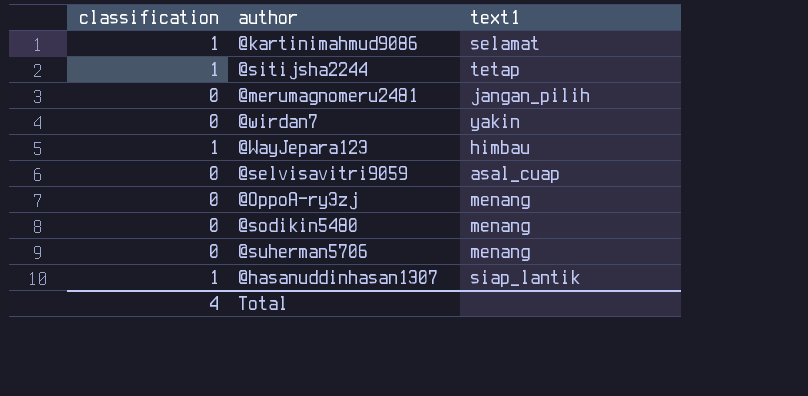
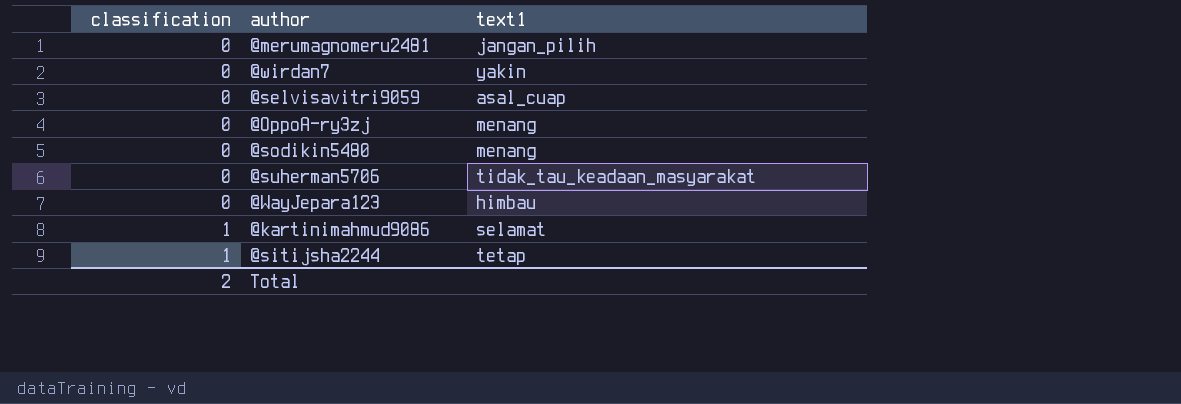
row order: none -> classification ascending
row @hasanuddinhasan1307: 1 | siap_lantik -> none
@suherman5706 | text1: menang -> tidak_tau_keadaan_masyarakat
@WayJepara123 | classification: 1 -> 0
Total | classification: 4 -> 2

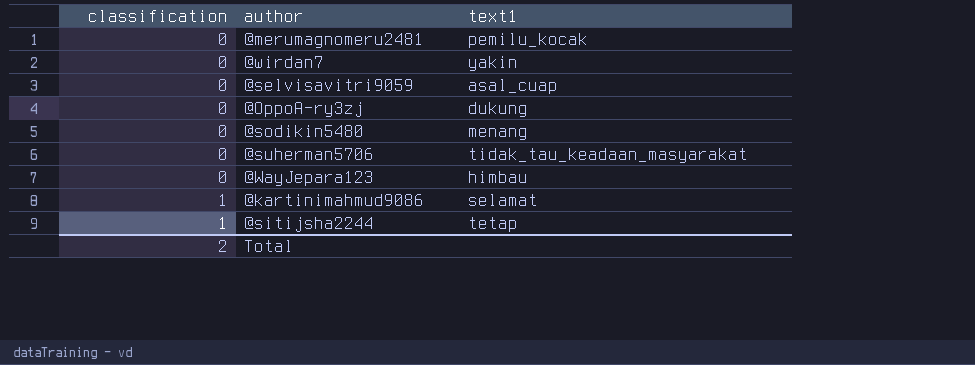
@merumagnomeru2481 | text1: jangan_pilih -> pemilu_kocak
@OppoA-ry3zj | text1: menang -> dukung

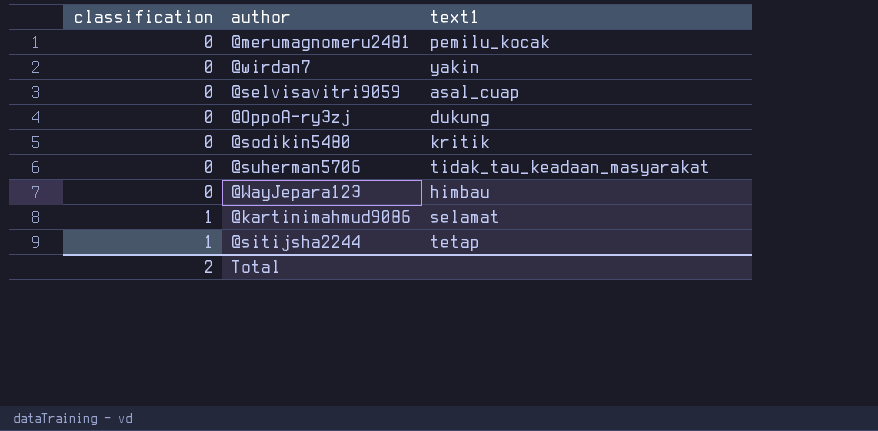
@sodikin5480 | text1: menang -> kritik

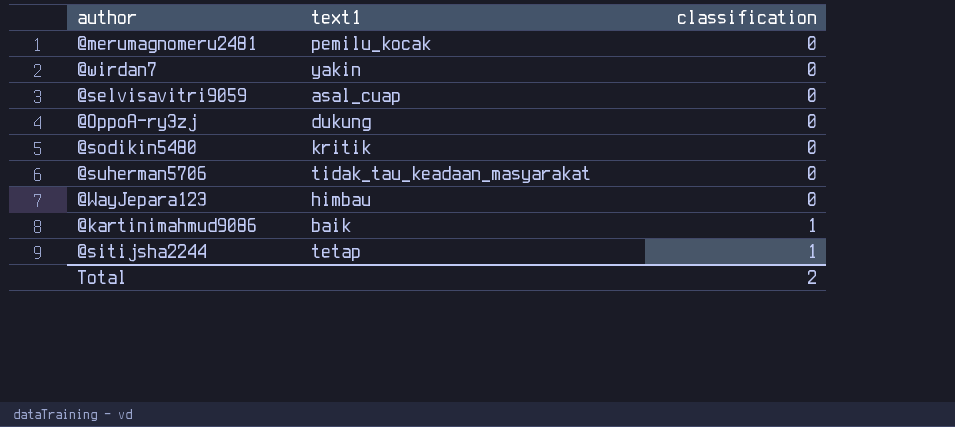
column classification | position: 1 -> 3
@kartinimahmud9086 | text1: selamat -> baik

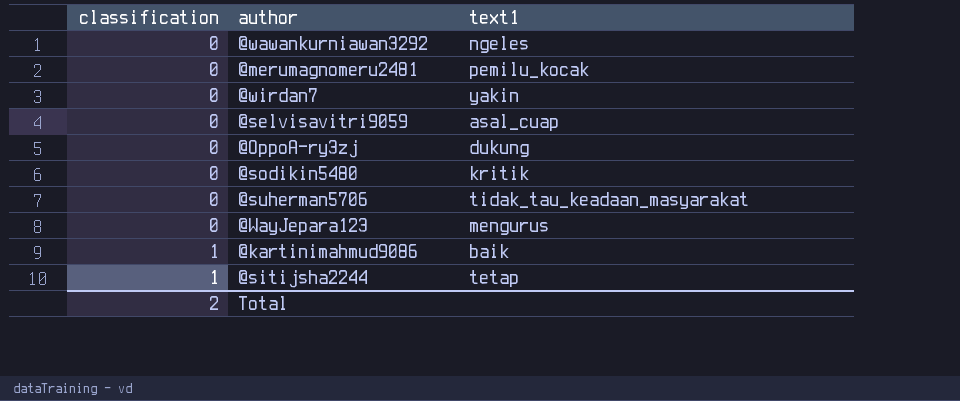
column classification | position: 3 -> 1
row @wawankurniawan3292: none -> 0 | ngeles
@WayJepara123 | text1: himbau -> mengurus

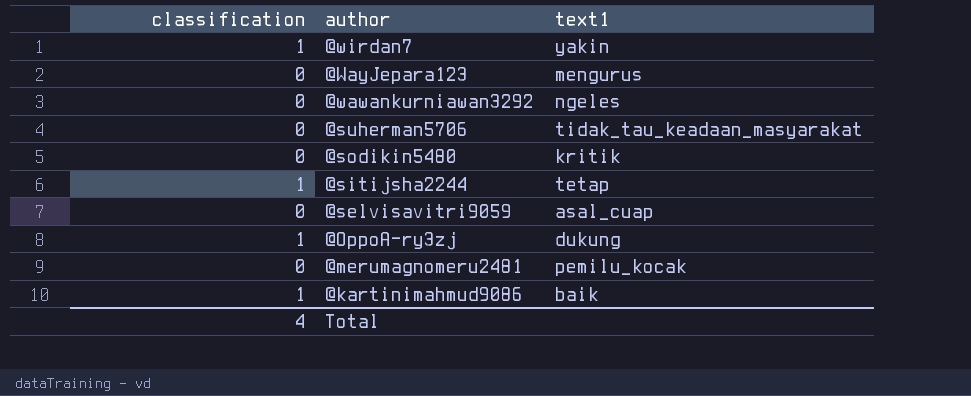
row order: classification ascending -> author descending
@wirdan7 | classification: 0 -> 1
@OppoA-ry3zj | classification: 0 -> 1
Total | classification: 2 -> 4

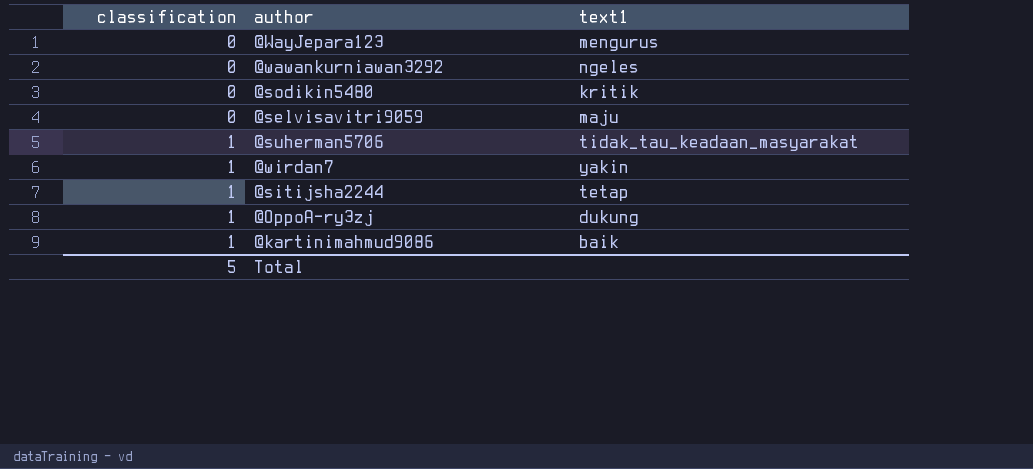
row order: author descending -> classification ascending
row @merumagnomeru2481: 0 | pemilu_kocak -> none
@selvisavitri9059 | text1: asal_cuap -> maju
@suherman5706 | classification: 0 -> 1
Total | classification: 4 -> 5

